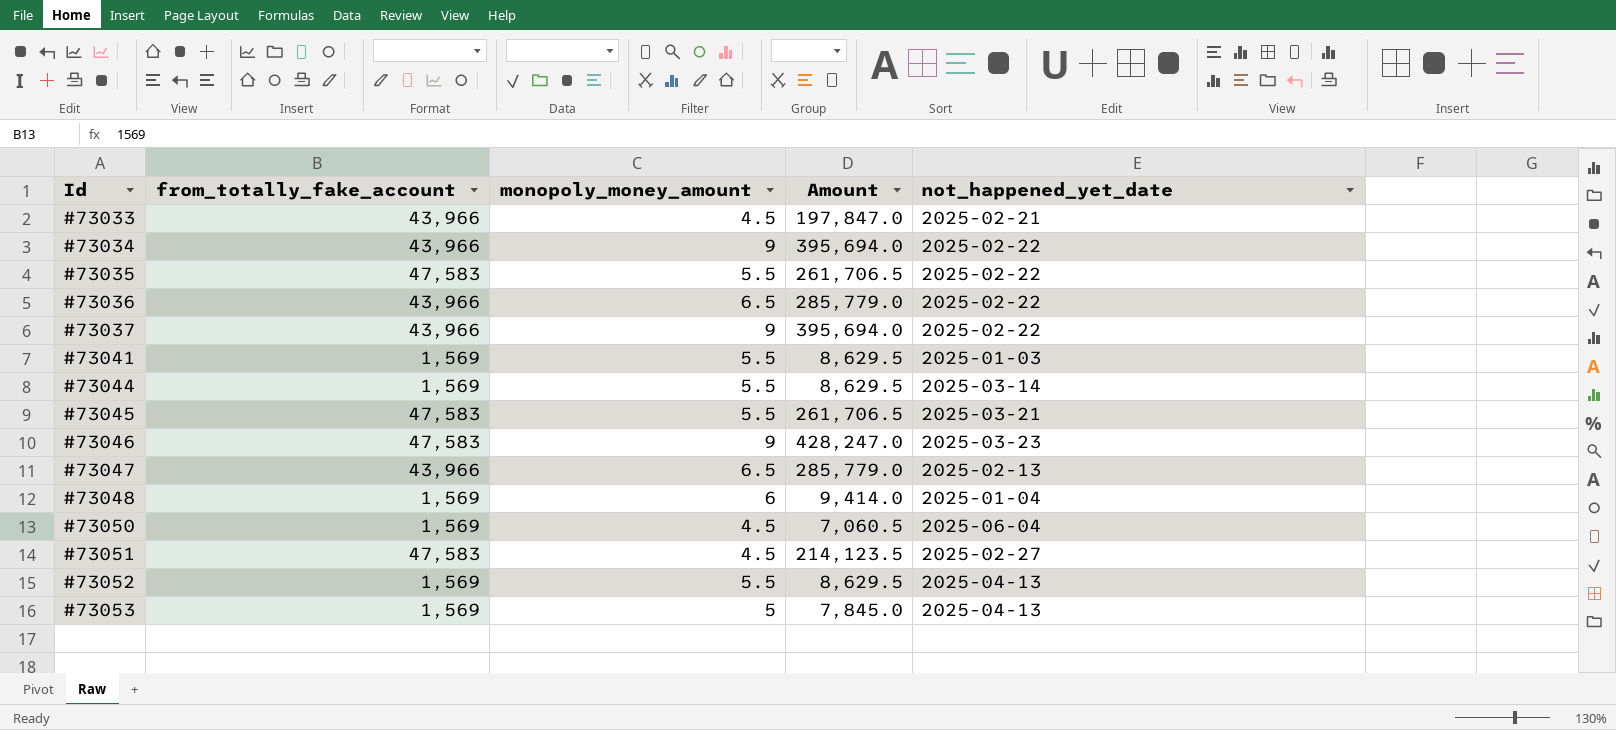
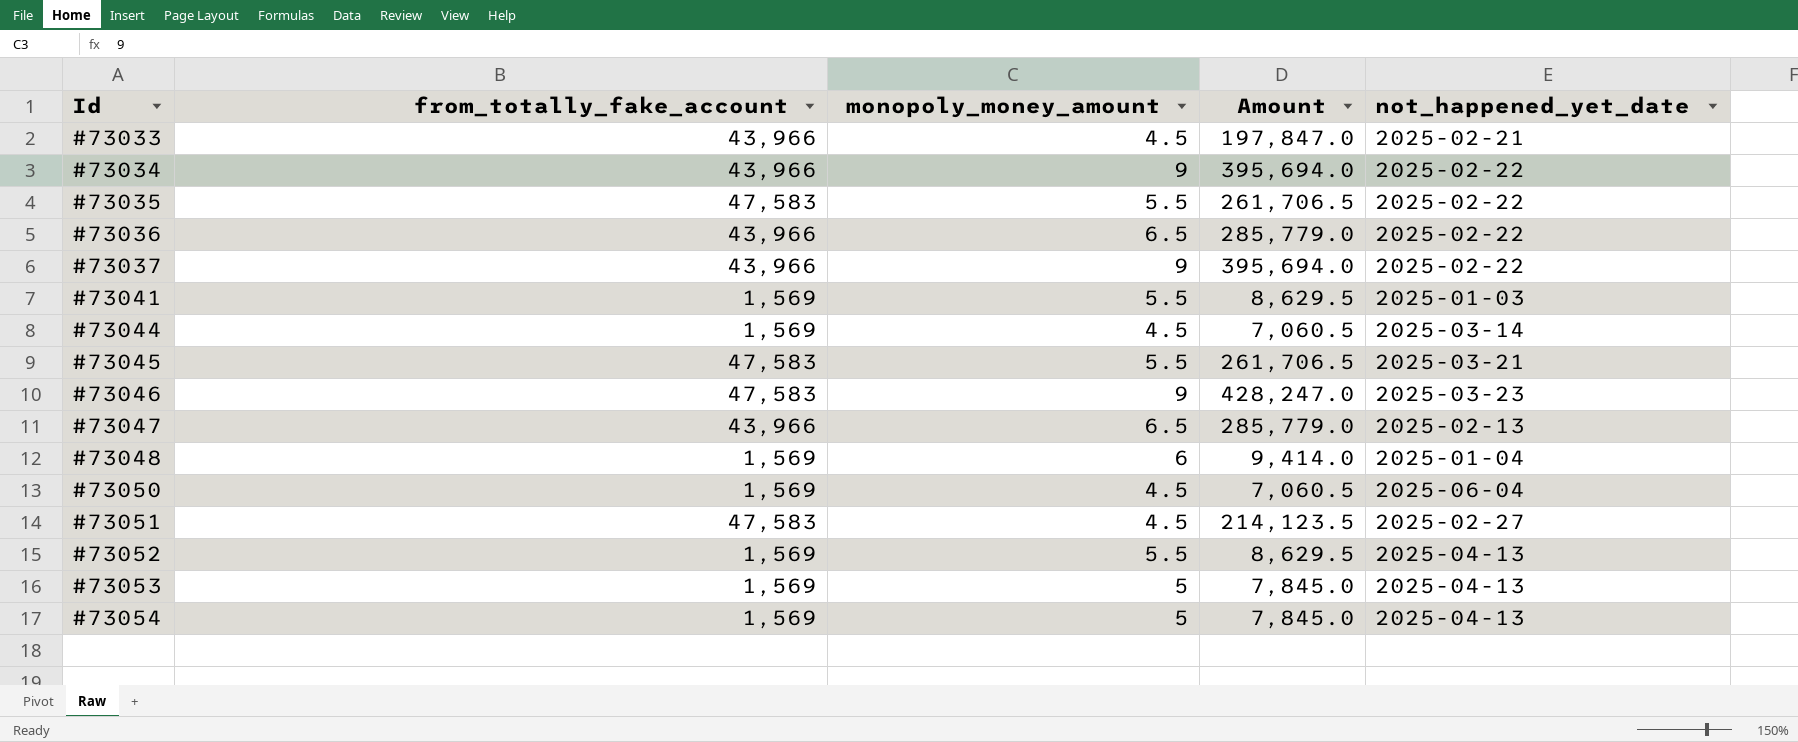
#73044 | monopoly_money_amount: 5.5 -> 4.5
#73044 | Amount: 8,629.5 -> 7,060.5
row #73054: none -> 1,569 | 5 | 7,845.0 | 2025-04-13

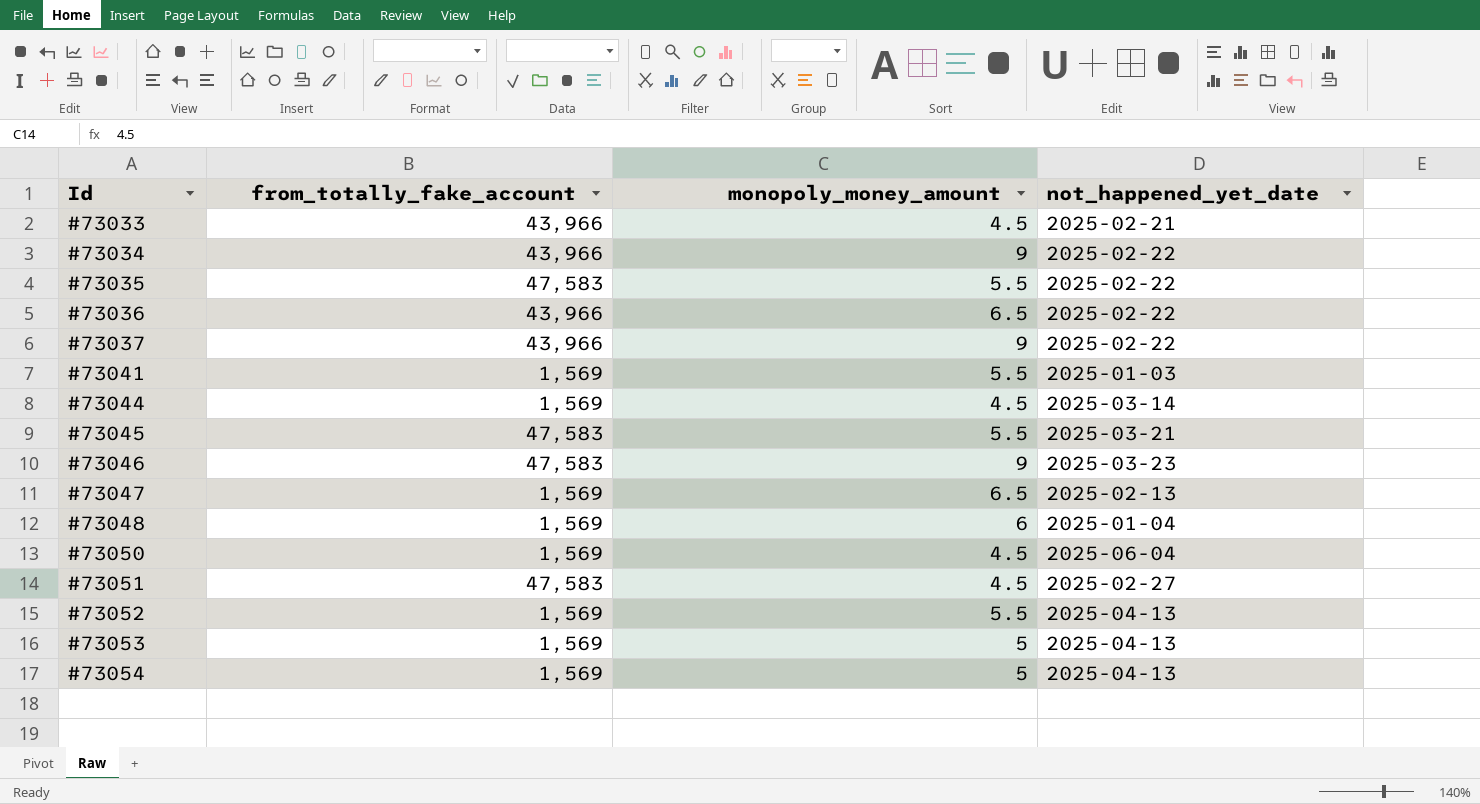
column Amount | formula: [from_totally_fake_account] * [monopoly_money_amount] -> none
#73047 | from_totally_fake_account: 43,966 -> 1,569

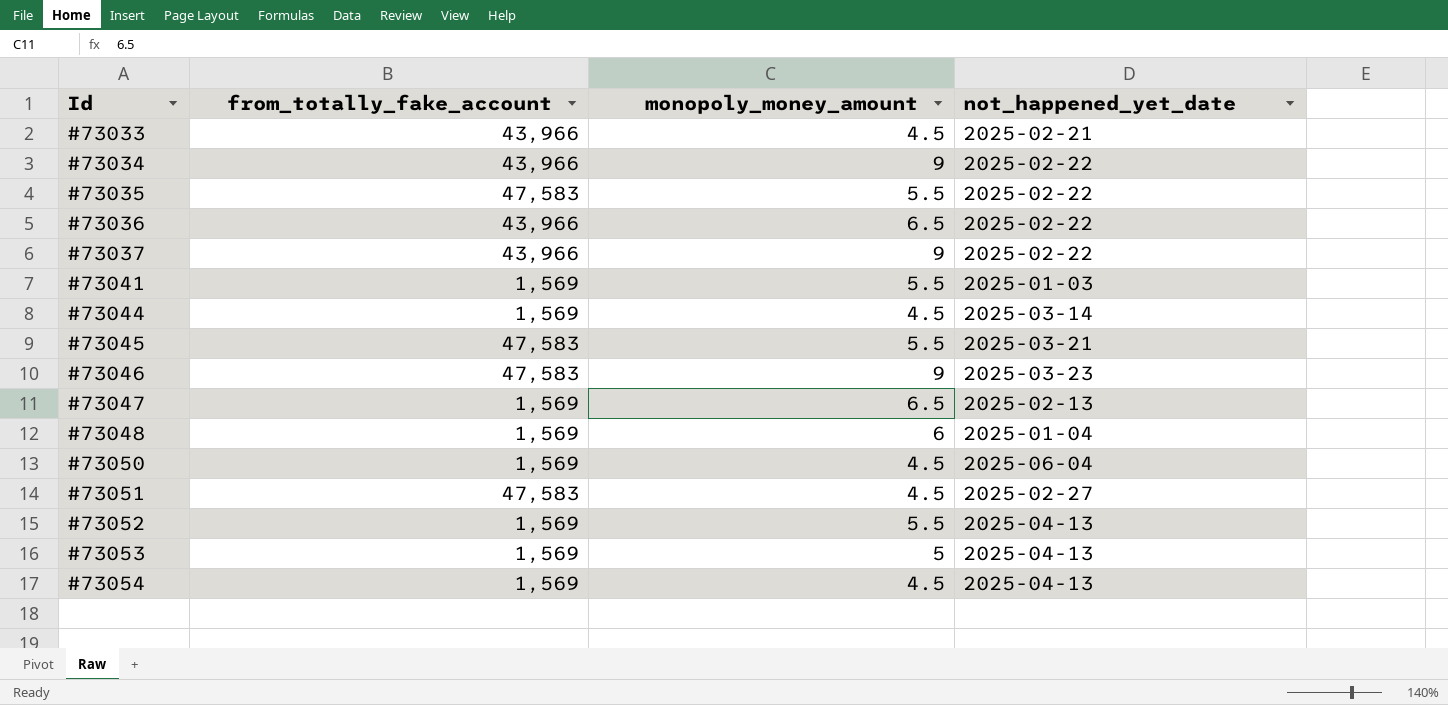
#73054 | monopoly_money_amount: 5 -> 4.5

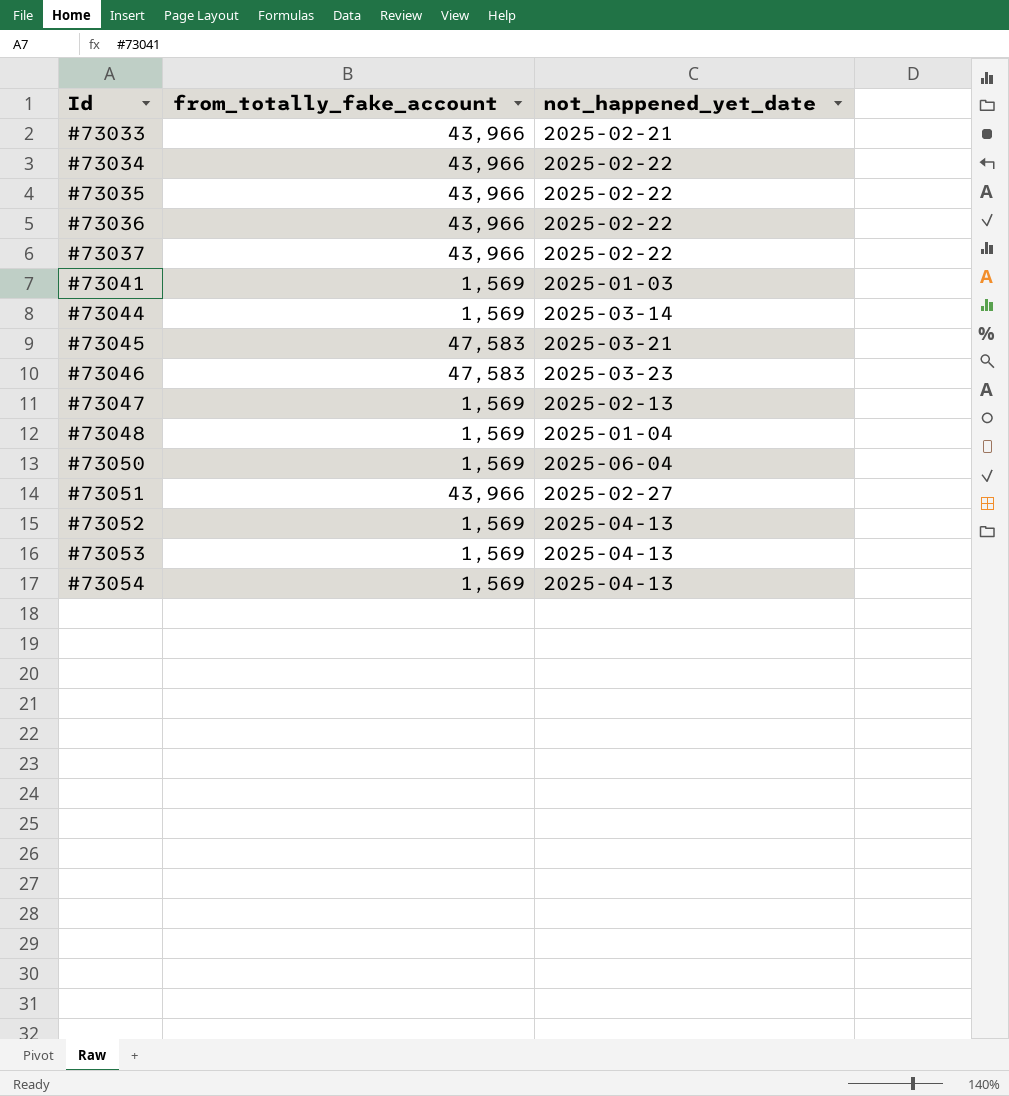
column monopoly_money_amount | position: 3 -> none
#73035 | from_totally_fake_account: 47,583 -> 43,966
#73051 | from_totally_fake_account: 47,583 -> 43,966

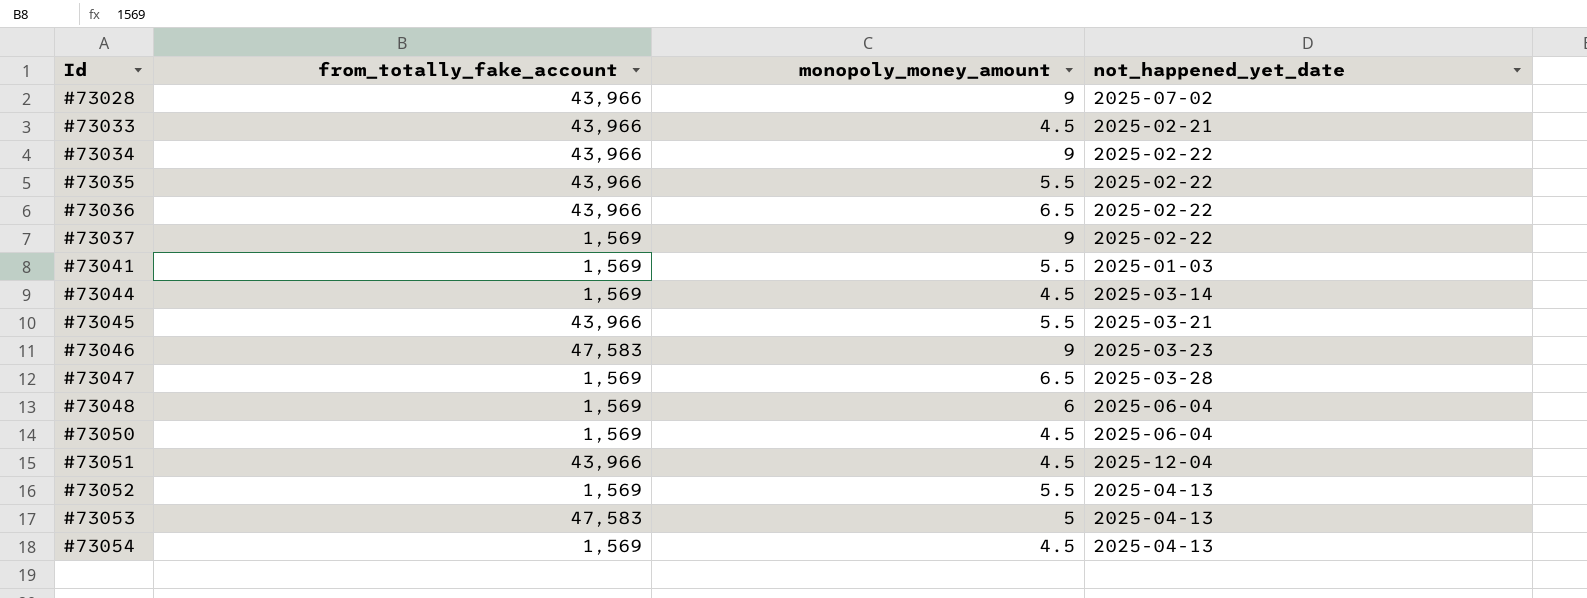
column monopoly_money_amount | position: none -> 3
row #73028: none -> 43,966 | 9 | 2025-07-02
#73037 | from_totally_fake_account: 43,966 -> 1,569
#73045 | from_totally_fake_account: 47,583 -> 43,966
#73047 | not_happened_yet_date: 2025-02-13 -> 2025-03-28
#73048 | not_happened_yet_date: 2025-01-04 -> 2025-06-04
#73051 | not_happened_yet_date: 2025-02-27 -> 2025-12-04
#73053 | from_totally_fake_account: 1,569 -> 47,583

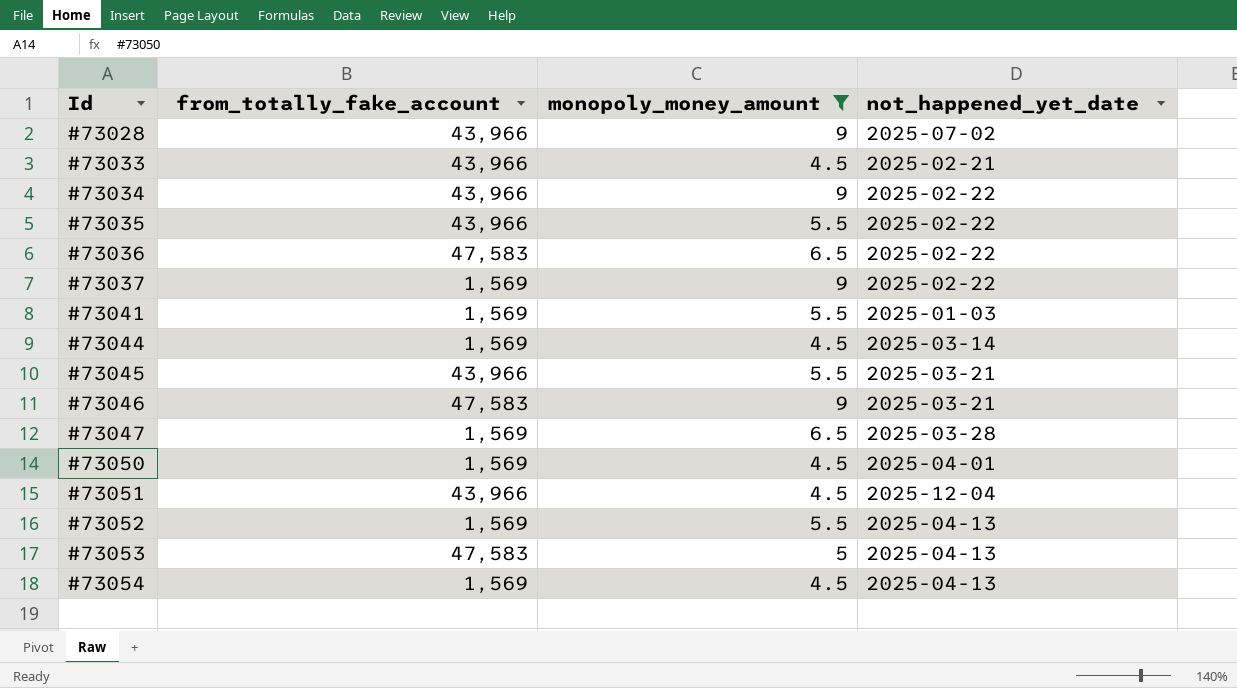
filter: none -> monopoly_money_amount != 6
#73036 | from_totally_fake_account: 43,966 -> 47,583
#73046 | not_happened_yet_date: 2025-03-23 -> 2025-03-21
#73050 | not_happened_yet_date: 2025-06-04 -> 2025-04-01

